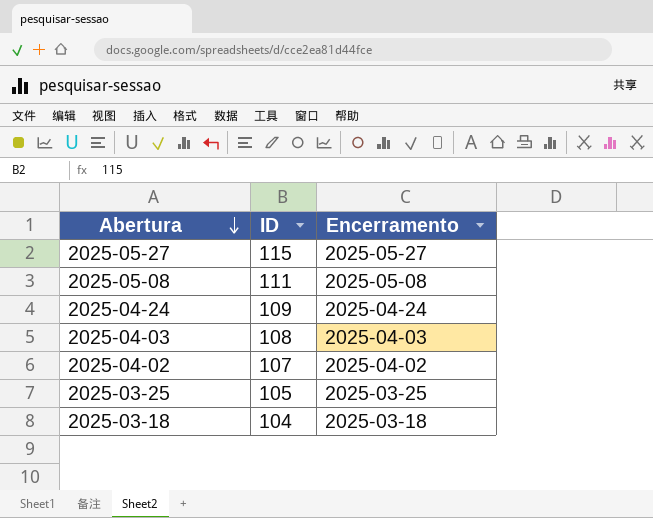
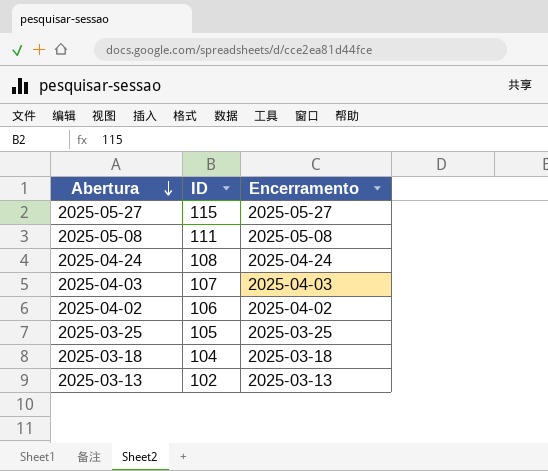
2025-04-24 | ID: 109 -> 108
2025-04-03 | ID: 108 -> 107
2025-04-02 | ID: 107 -> 106
row 2025-03-13: none -> 102 | 2025-03-13

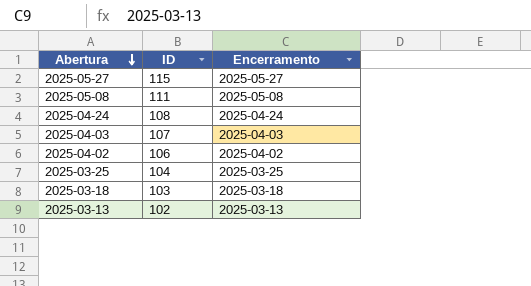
2025-03-25 | ID: 105 -> 104
2025-03-18 | ID: 104 -> 103

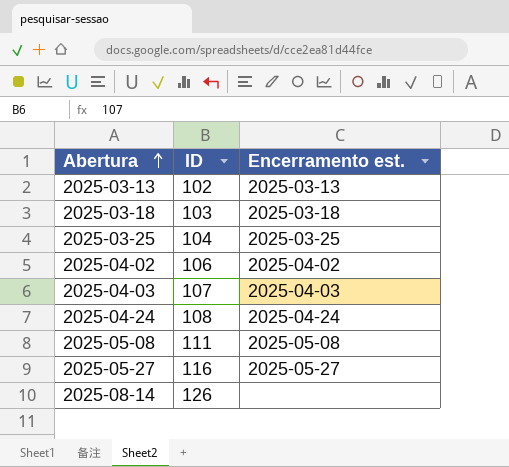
row order: Abertura descending -> Abertura ascending
column name: Encerramento -> Encerramento est.
2025-05-27 | ID: 115 -> 116
row 2025-08-14: none -> 126 | none

